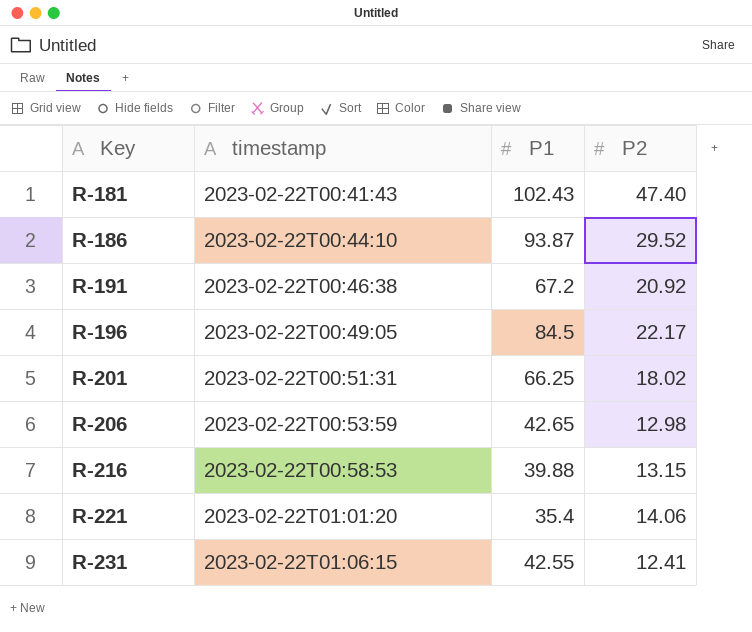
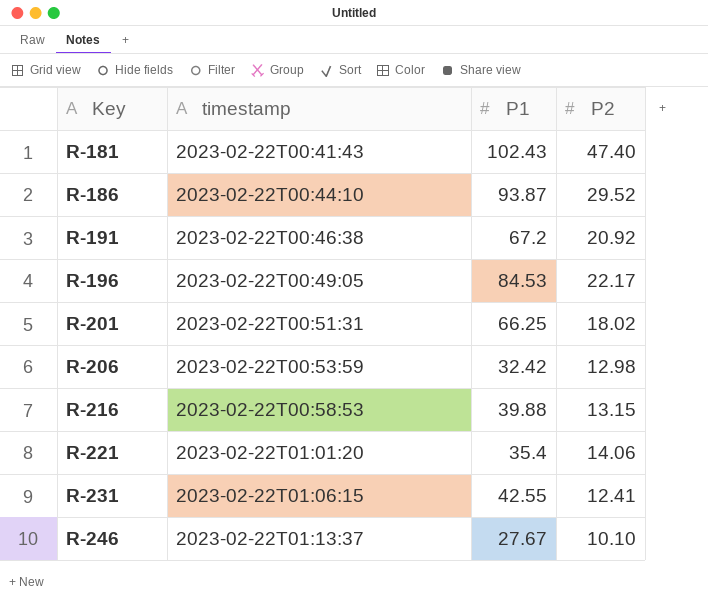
R-196 | P1: 84.5 -> 84.53
R-206 | P1: 42.65 -> 32.42
row R-246: none -> 2023-02-22T01:13:37 | 27.67 | 10.10

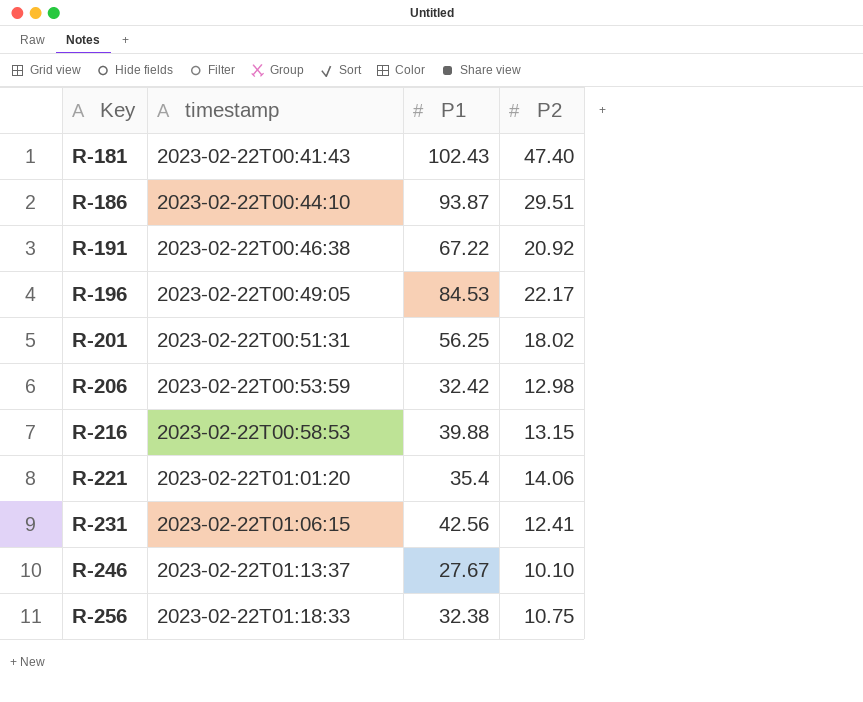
R-186 | P2: 29.52 -> 29.51
R-191 | P1: 67.2 -> 67.22
R-201 | P1: 66.25 -> 56.25
R-231 | P1: 42.55 -> 42.56
row R-256: none -> 2023-02-22T01:18:33 | 32.38 | 10.75

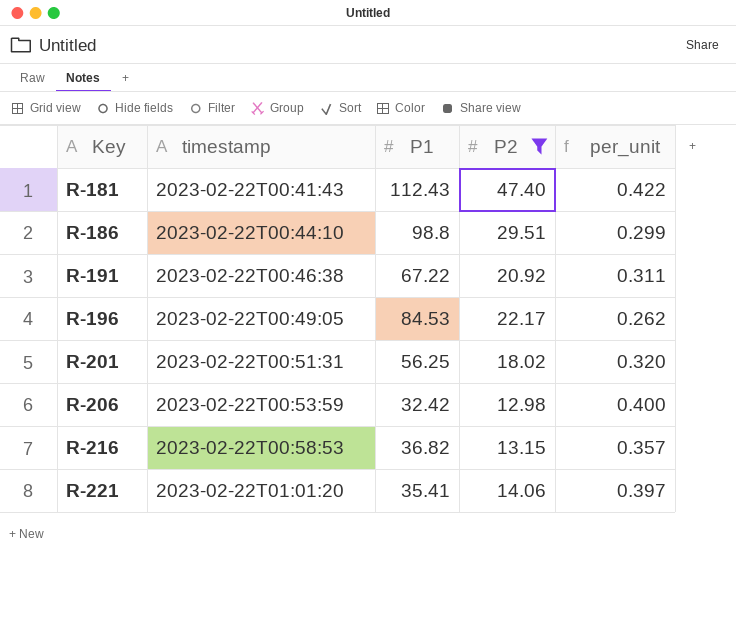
filter: none -> P2 >= 12.98
column per_unit | formula: none -> [P2] / [P1]
R-181 | P1: 102.43 -> 112.43
R-186 | P1: 93.87 -> 98.8
R-216 | P1: 39.88 -> 36.82
R-221 | P1: 35.4 -> 35.41

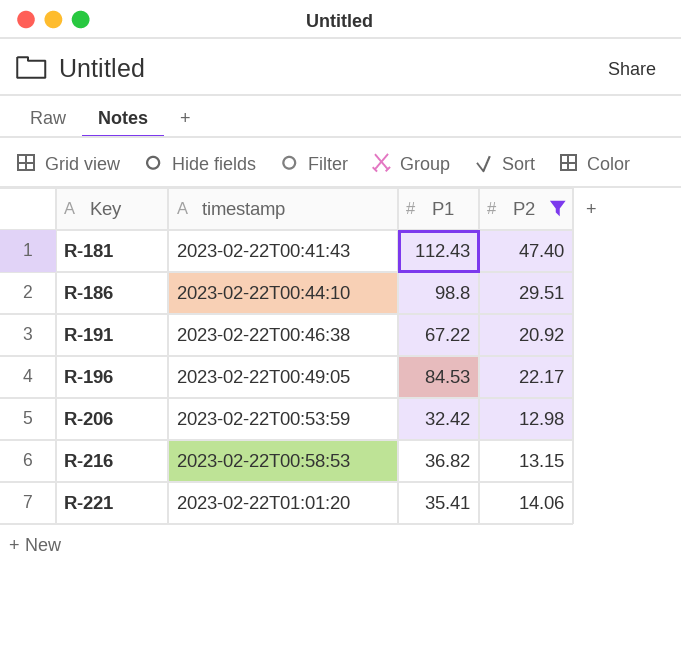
column per_unit | formula: [P2] / [P1] -> none
row R-201: 2023-02-22T00:51:31 | 56.25 | 18.02 | 0.320 -> none

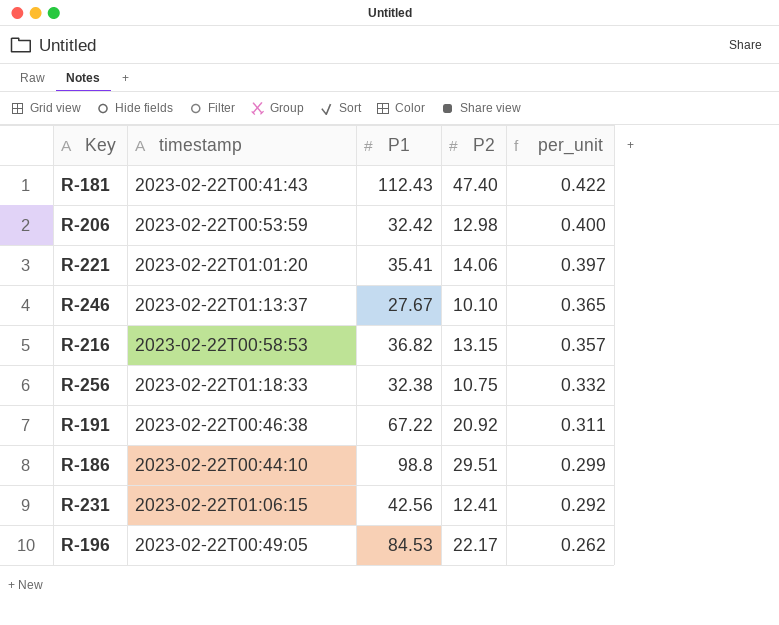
filter: P2 >= 12.98 -> none
row order: Key ascending -> per_unit descending
column per_unit | formula: none -> [P2] / [P1]

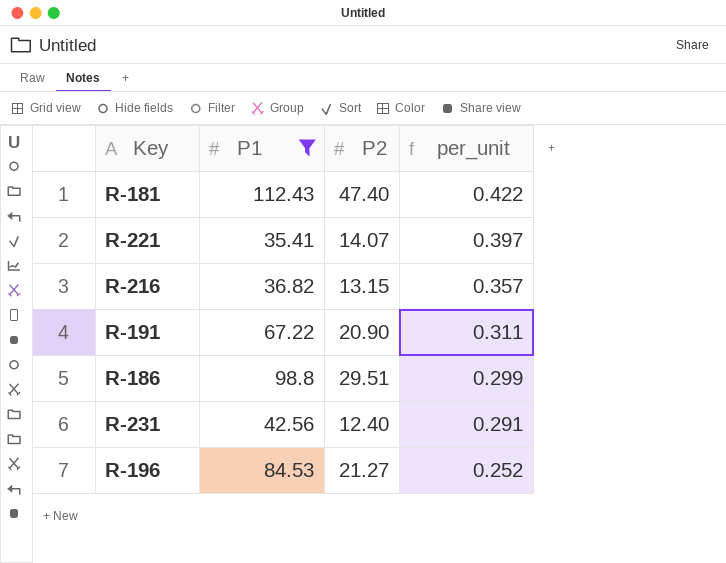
filter: none -> P1 >= 35.41
column timestamp | position: 2 -> none
R-221 | P2: 14.06 -> 14.07
R-191 | P2: 20.92 -> 20.90
R-231 | P2: 12.41 -> 12.40
R-231 | per_unit: 0.292 -> 0.291
R-196 | P2: 22.17 -> 21.27
R-196 | per_unit: 0.262 -> 0.252

